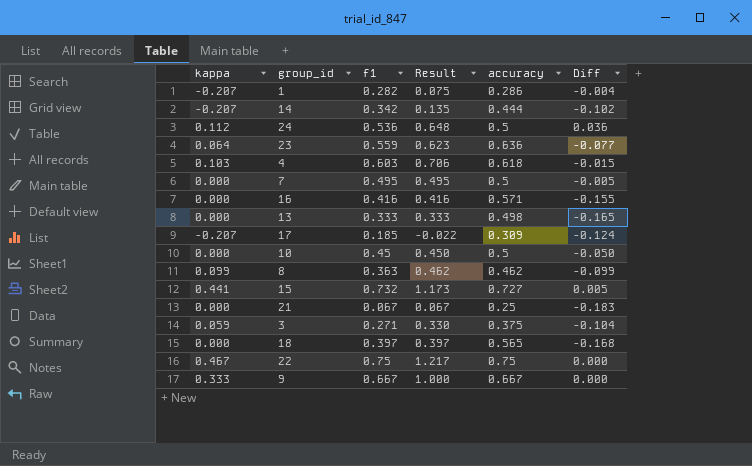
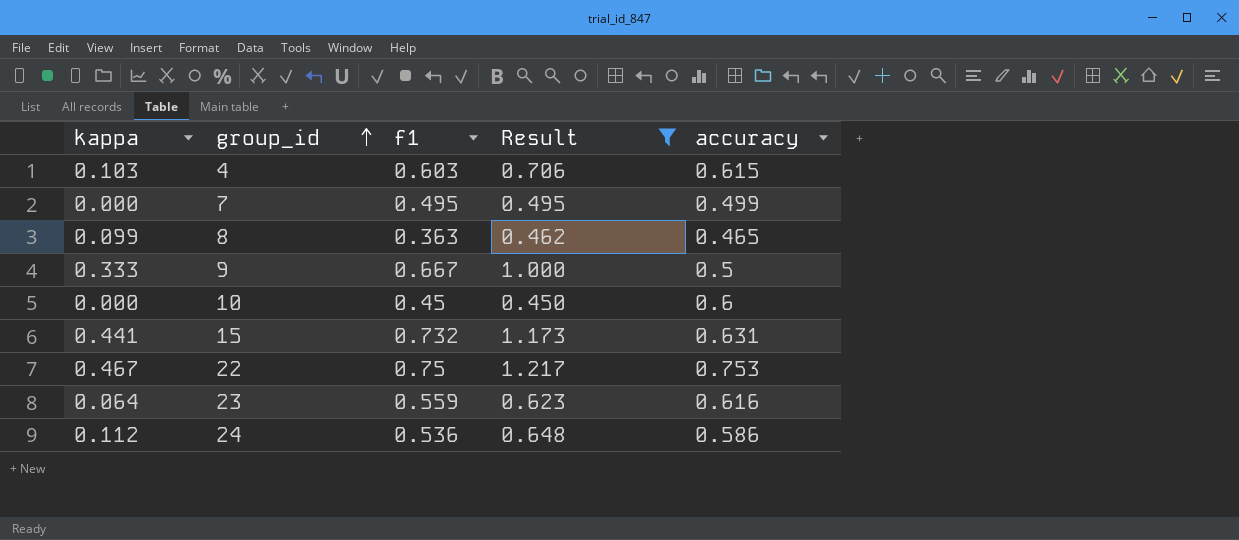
filter: none -> Result >= 0.450
row order: none -> group_id ascending
column Diff | formula: [f1] - [accuracy] -> none
4 | accuracy: 0.618 -> 0.615
7 | accuracy: 0.5 -> 0.499
8 | accuracy: 0.462 -> 0.465
9 | accuracy: 0.667 -> 0.5
10 | accuracy: 0.5 -> 0.6
15 | accuracy: 0.727 -> 0.631
22 | accuracy: 0.75 -> 0.753
23 | accuracy: 0.636 -> 0.616
24 | accuracy: 0.5 -> 0.586

